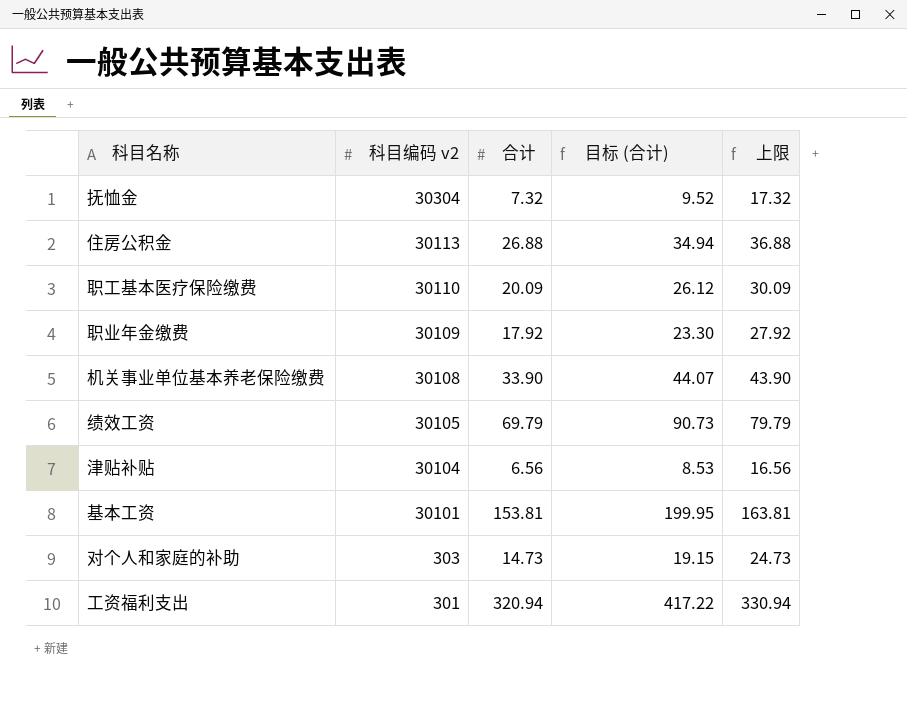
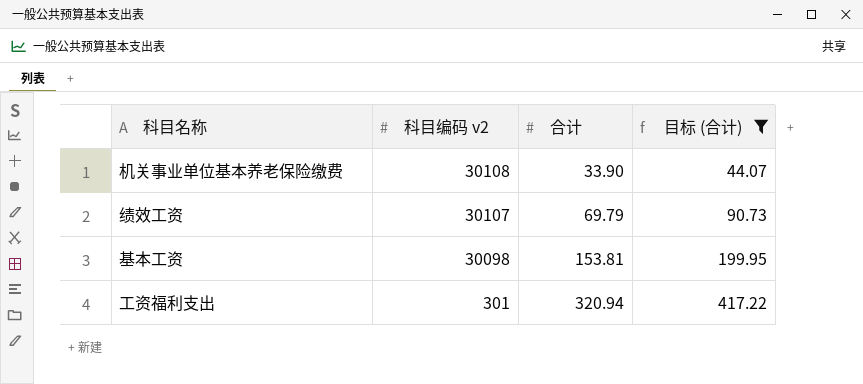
filter: none -> 目标 (合计) >= 44.07
column 上限 | formula: [合计] + 10 -> none
绩效工资 | 科目编码 v2: 30105 -> 30107
基本工资 | 科目编码 v2: 30101 -> 30098

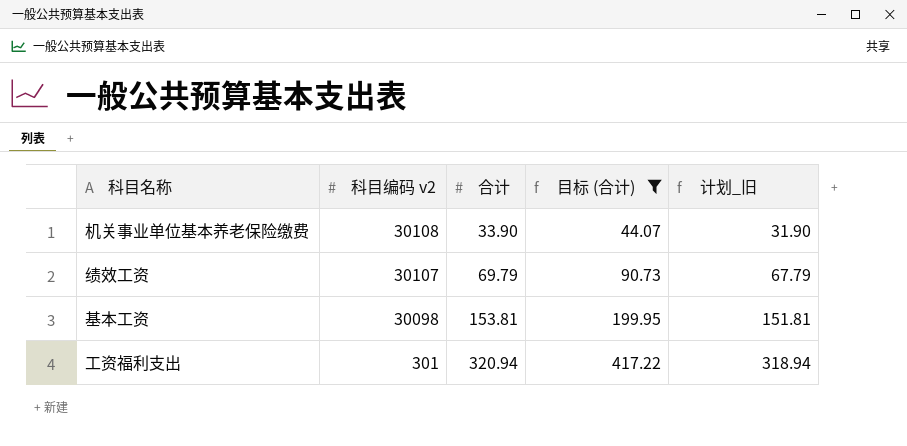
column 计划_旧 | formula: none -> [合计] - 2

